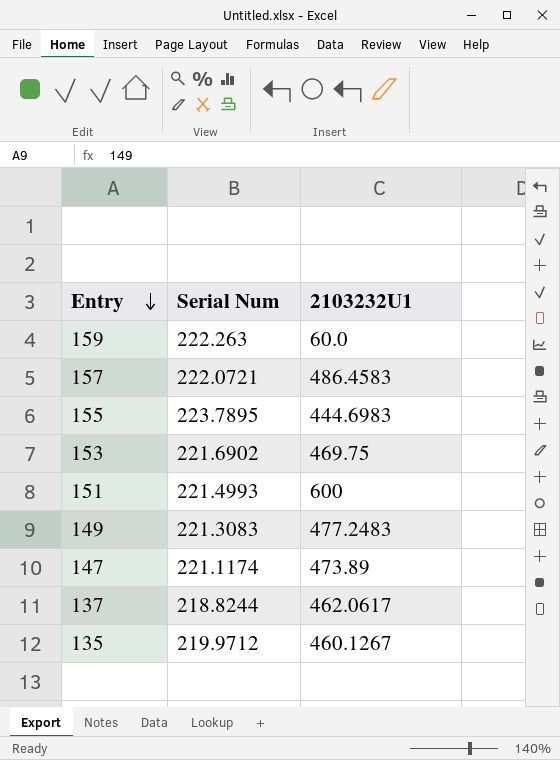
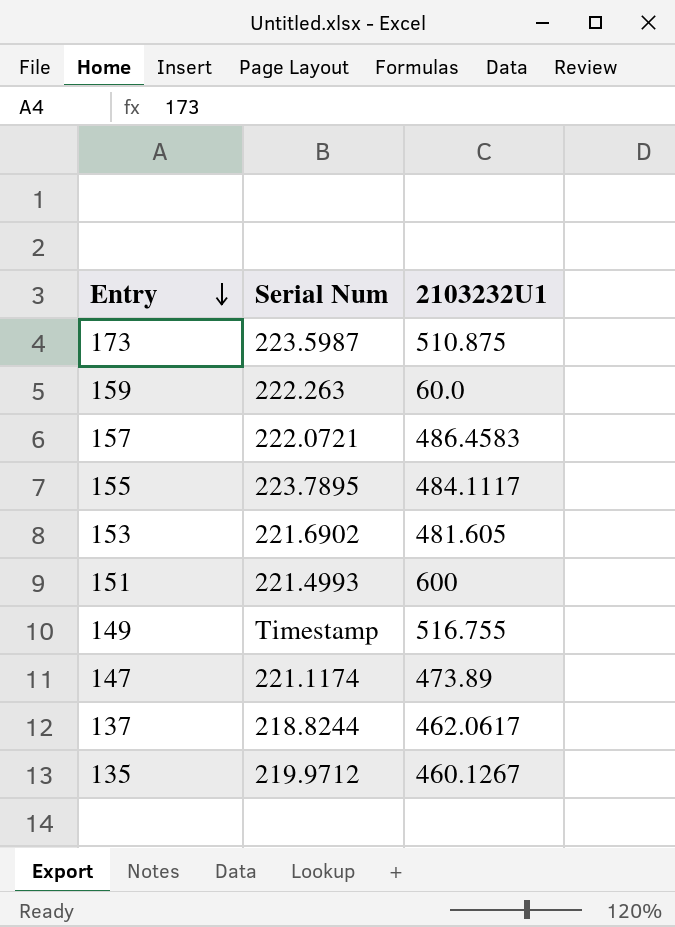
row 173: none -> 223.5987 | 510.875
155 | 2103232U1: 444.6983 -> 484.1117
153 | 2103232U1: 469.75 -> 481.605
149 | Serial Num: 221.3083 -> Timestamp
149 | 2103232U1: 477.2483 -> 516.755

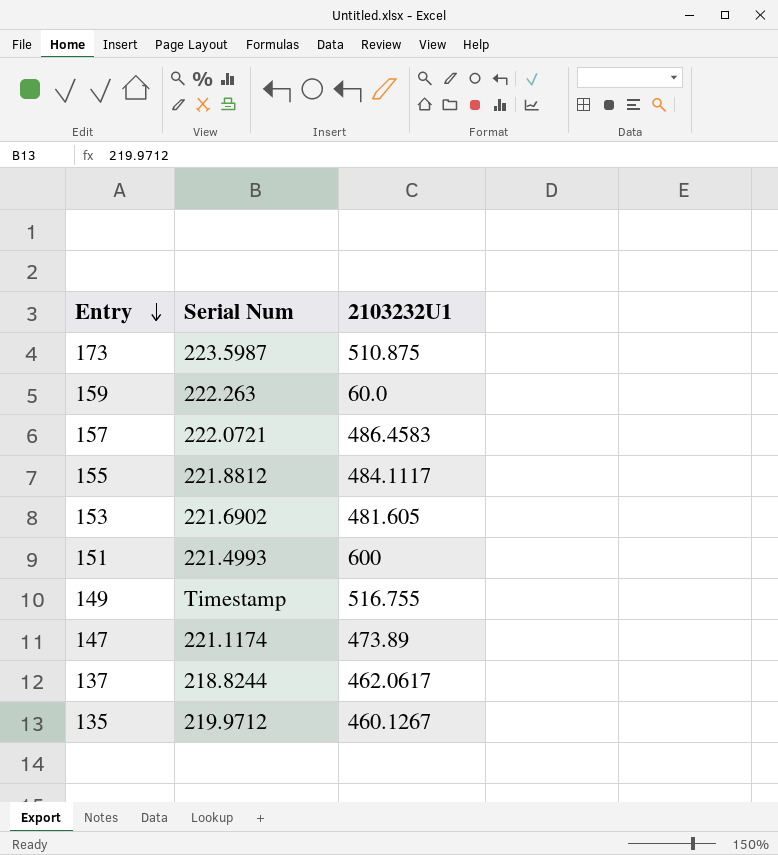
155 | Serial Num: 223.7895 -> 221.8812

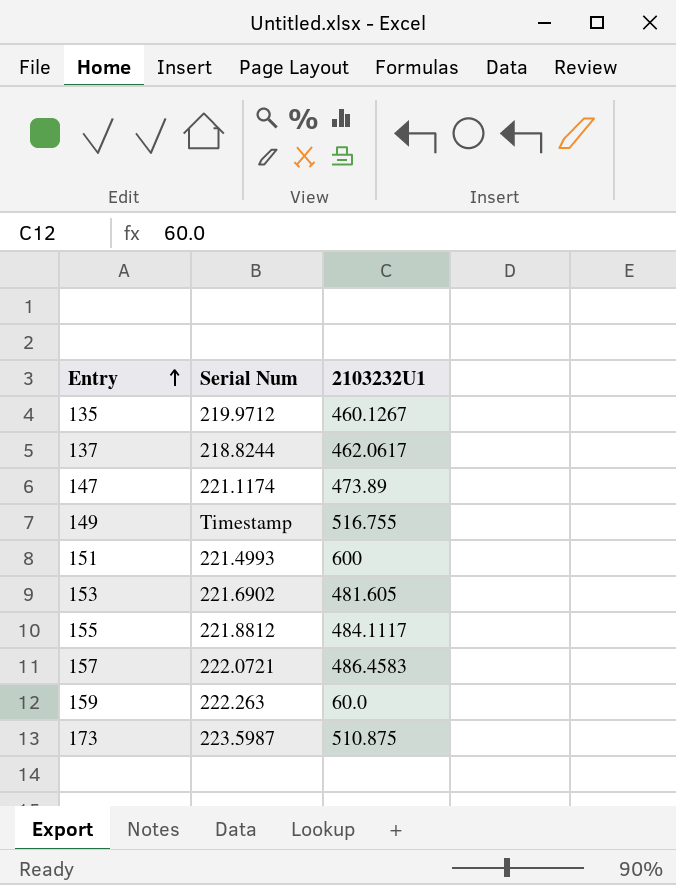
row order: Entry descending -> Entry ascending

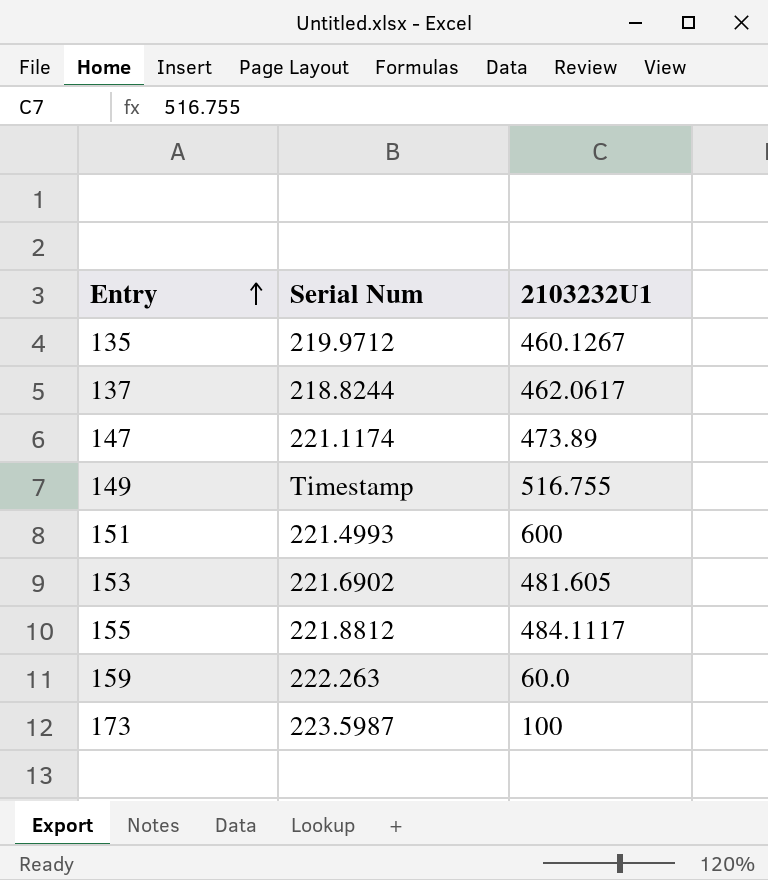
row 157: 222.0721 | 486.4583 -> none
173 | 2103232U1: 510.875 -> 100

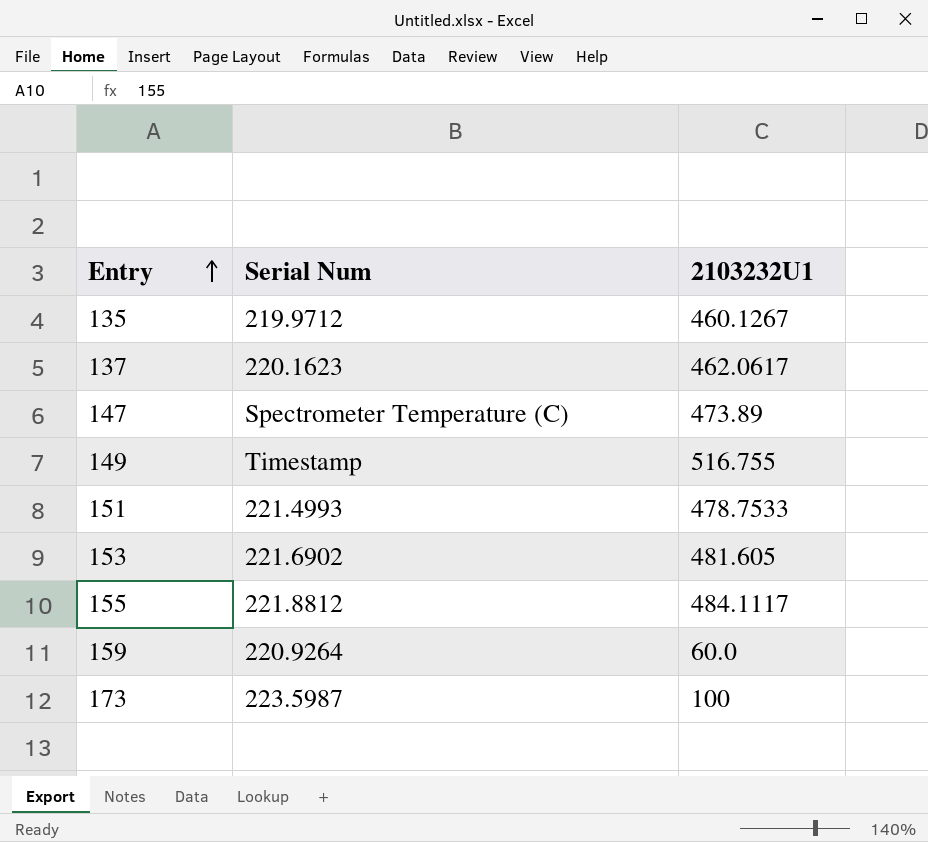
137 | Serial Num: 218.8244 -> 220.1623
147 | Serial Num: 221.1174 -> Spectrometer Temperature (C)
151 | 2103232U1: 600 -> 478.7533
159 | Serial Num: 222.263 -> 220.9264

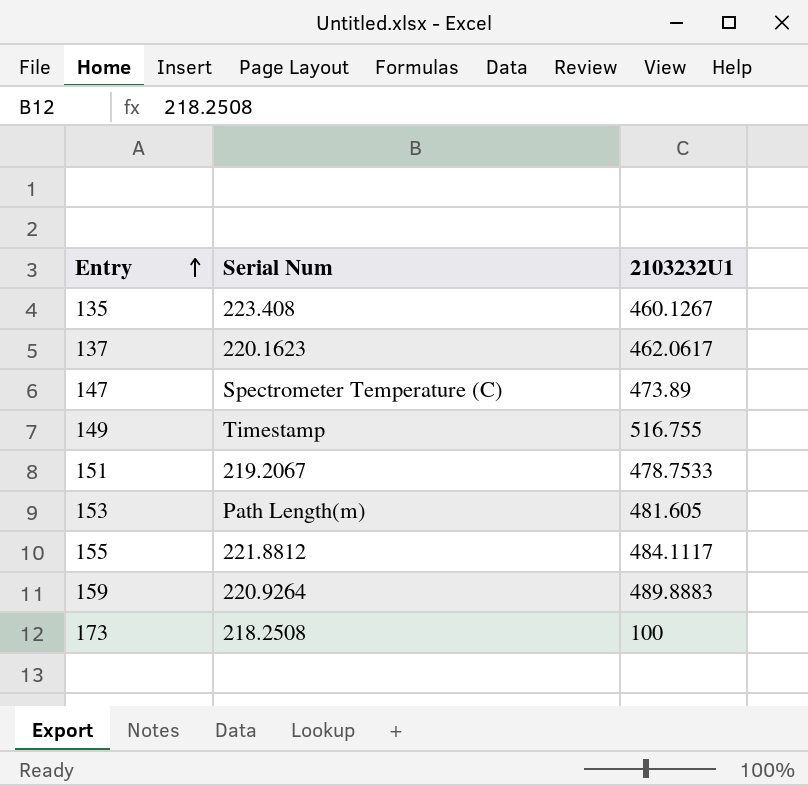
135 | Serial Num: 219.9712 -> 223.408
151 | Serial Num: 221.4993 -> 219.2067
153 | Serial Num: 221.6902 -> Path Length(m)
159 | 2103232U1: 60.0 -> 489.8883
173 | Serial Num: 223.5987 -> 218.2508

